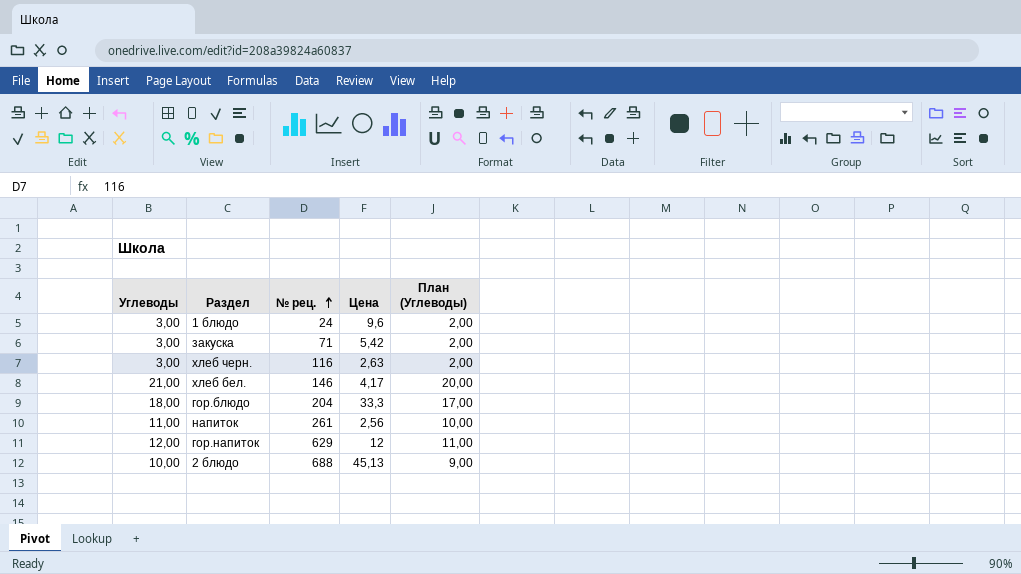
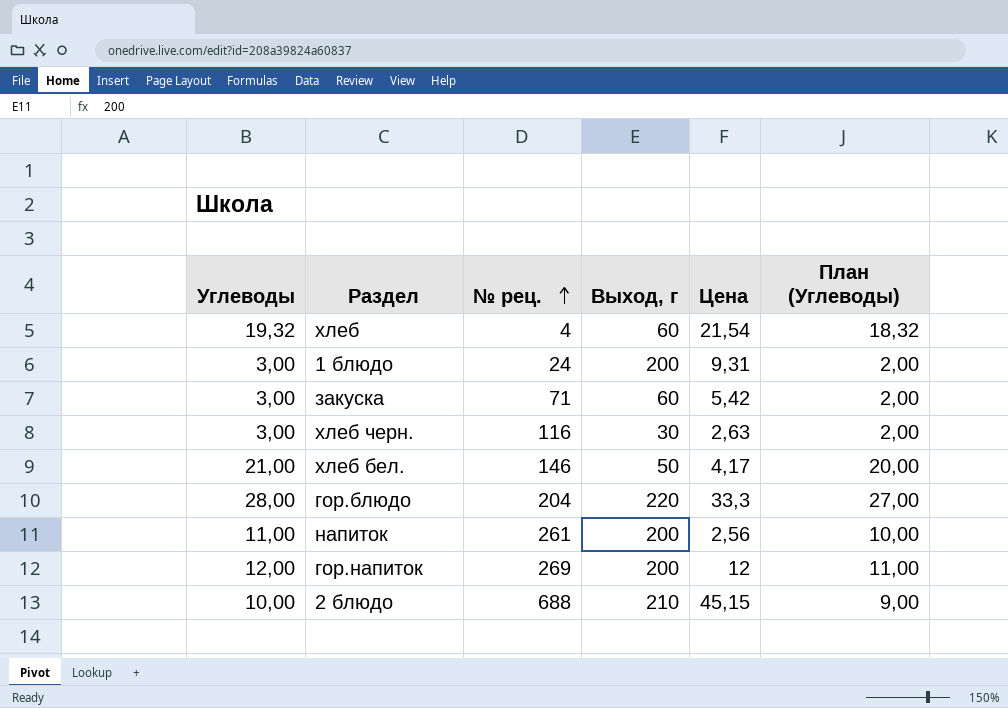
column Выход, г | position: none -> 4
row хлеб: none -> 19,32 | 4 | 60 | 21,54 | 18,32
1 блюдо | Цена: 9,6 -> 9,31
гор.блюдо | Углеводы: 18,00 -> 28,00
гор.блюдо | План (Углеводы): 17,00 -> 27,00
гор.напиток | № рец.: 629 -> 269
2 блюдо | Цена: 45,13 -> 45,15

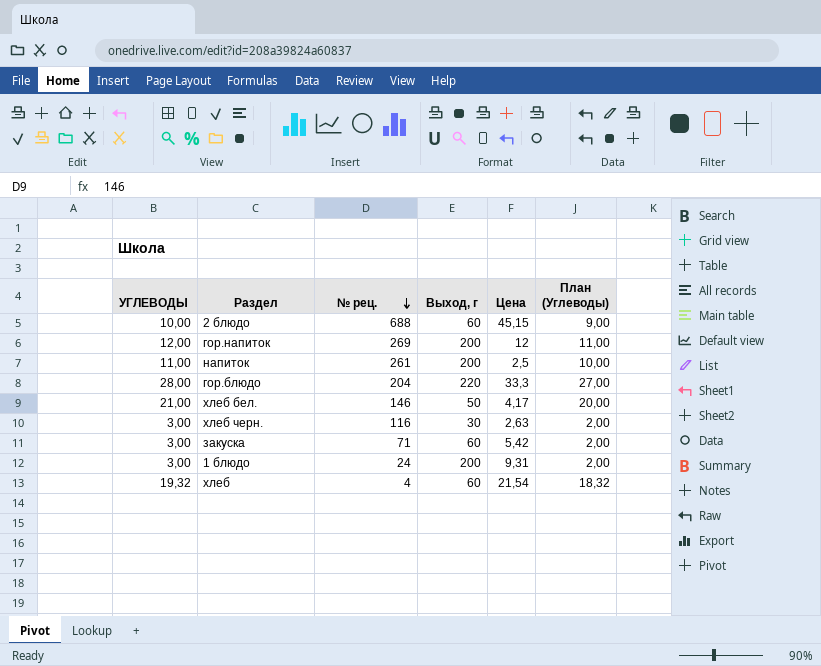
row order: № рец. ascending -> № рец. descending
column name: Углеводы -> УГЛЕВОДЫ
2 блюдо | Выход, г: 210 -> 60
напиток | Цена: 2,56 -> 2,5

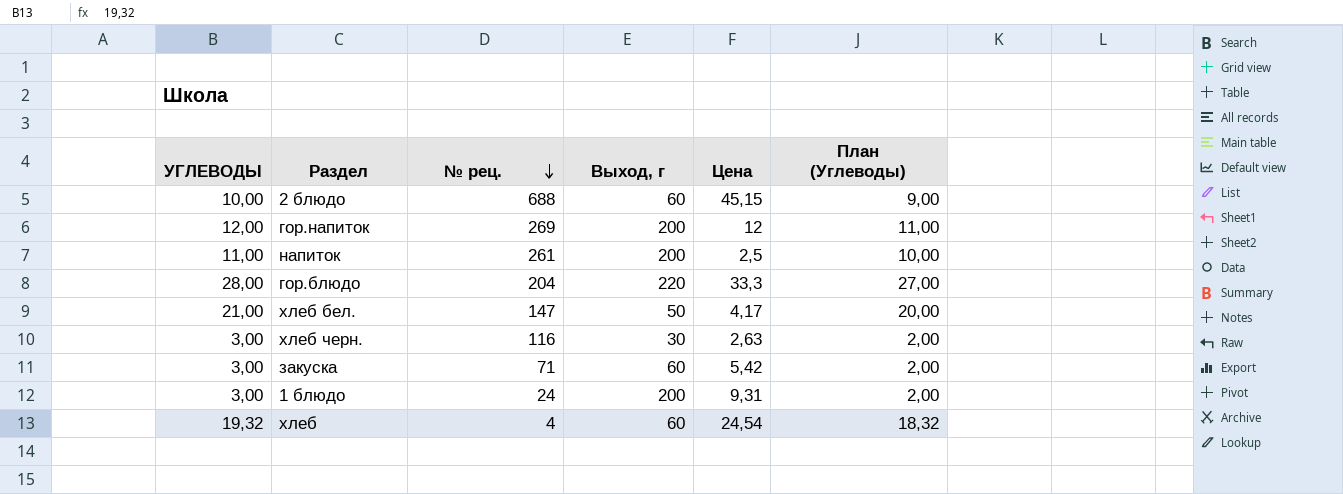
хлеб бел. | № рец.: 146 -> 147
хлеб | Цена: 21,54 -> 24,54

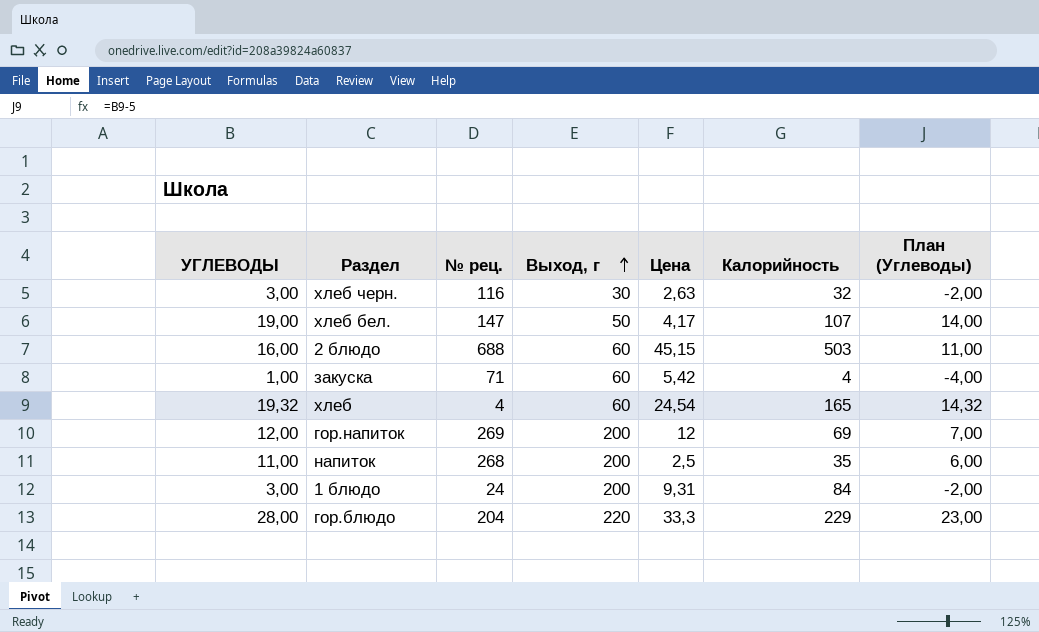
row order: № рец. descending -> Выход, г ascending
column Калорийность | position: none -> 6
column План (Углеводы) | formula: [УГЛЕВОДЫ] - 1 -> [УГЛЕВОДЫ] - 5
хлеб бел. | УГЛЕВОДЫ: 21,00 -> 19,00
2 блюдо | УГЛЕВОДЫ: 10,00 -> 16,00
закуска | УГЛЕВОДЫ: 3,00 -> 1,00
напиток | № рец.: 261 -> 268

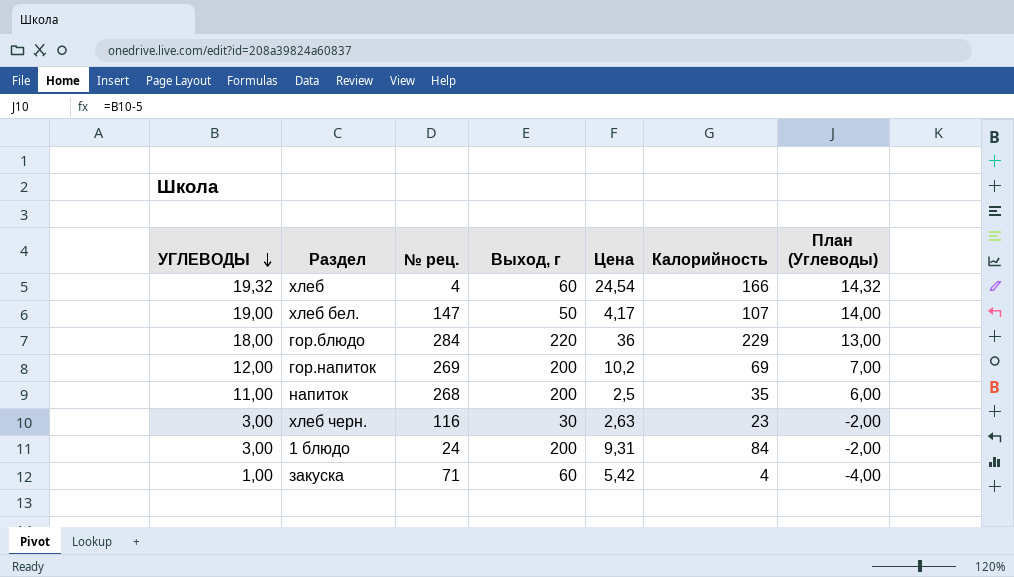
row order: Выход, г ascending -> УГЛЕВОДЫ descending
row 2 блюдо: 16,00 | 688 | 60 | 45,15 | 503 | 11,00 -> none
хлеб | Калорийность: 165 -> 166
гор.блюдо | УГЛЕВОДЫ: 28,00 -> 18,00
гор.блюдо | № рец.: 204 -> 284
гор.блюдо | Цена: 33,3 -> 36
гор.блюдо | План (Углеводы): 23,00 -> 13,00
гор.напиток | Цена: 12 -> 10,2
хлеб черн. | Калорийность: 32 -> 23

